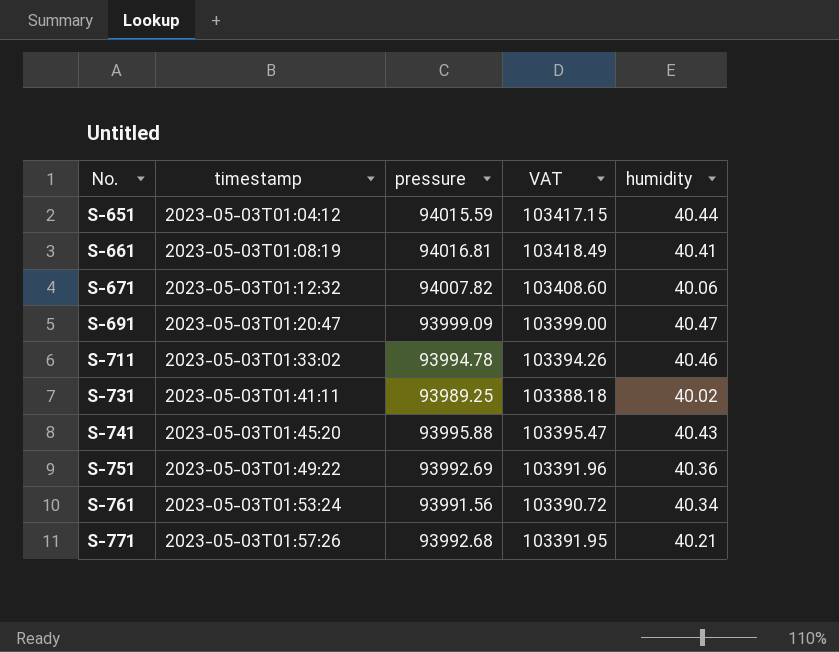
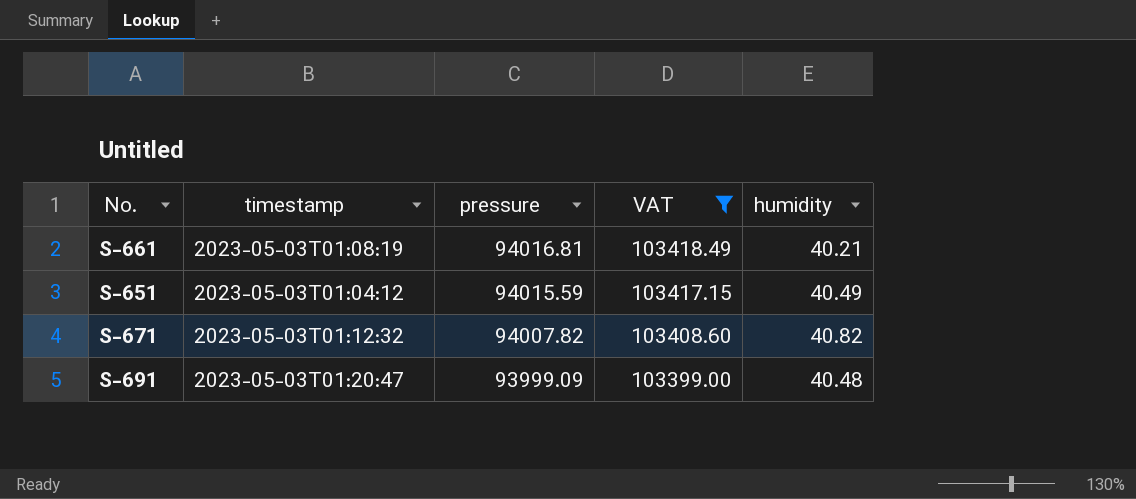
filter: none -> VAT >= 103399.00
row order: No. ascending -> pressure descending
S-661 | humidity: 40.41 -> 40.21
S-651 | humidity: 40.44 -> 40.49
S-671 | humidity: 40.06 -> 40.82
S-691 | humidity: 40.47 -> 40.48

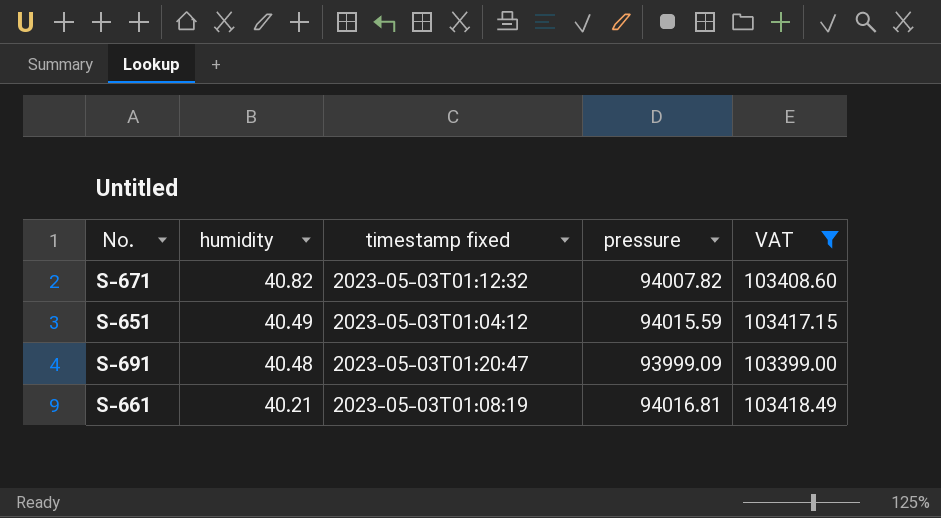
row order: pressure descending -> humidity descending
column humidity | position: 5 -> 2
column name: timestamp -> timestamp fixed

